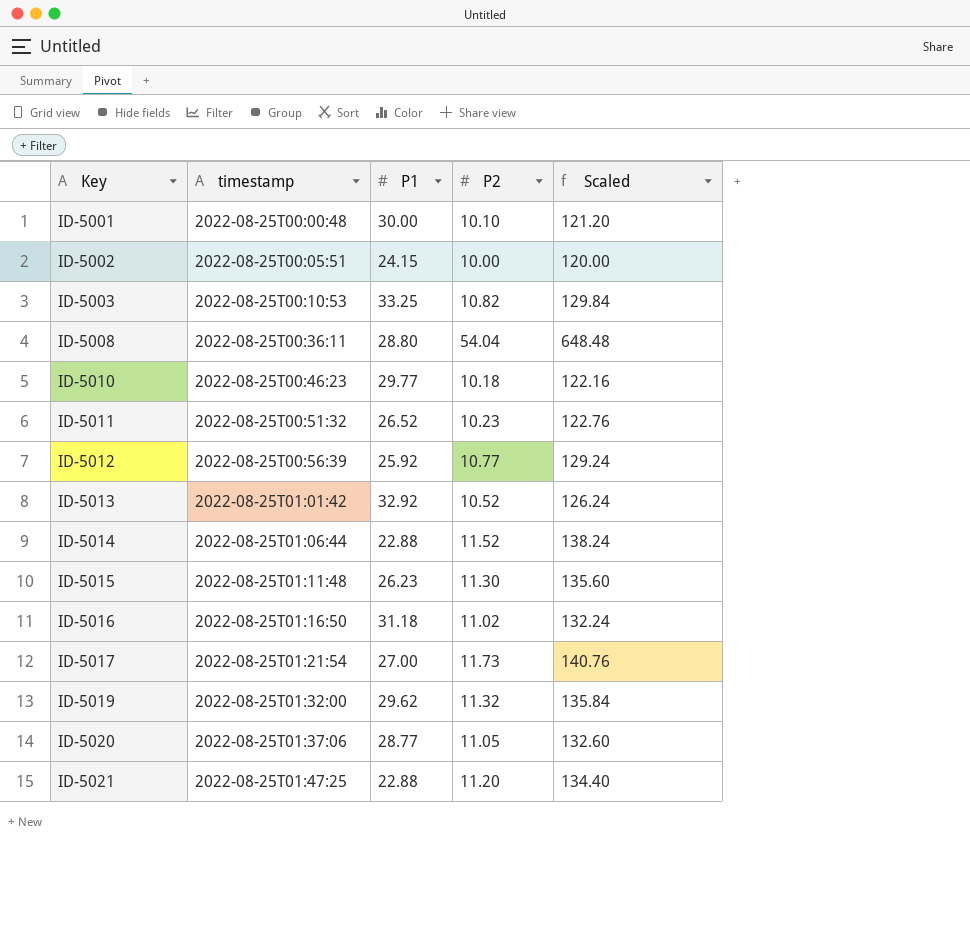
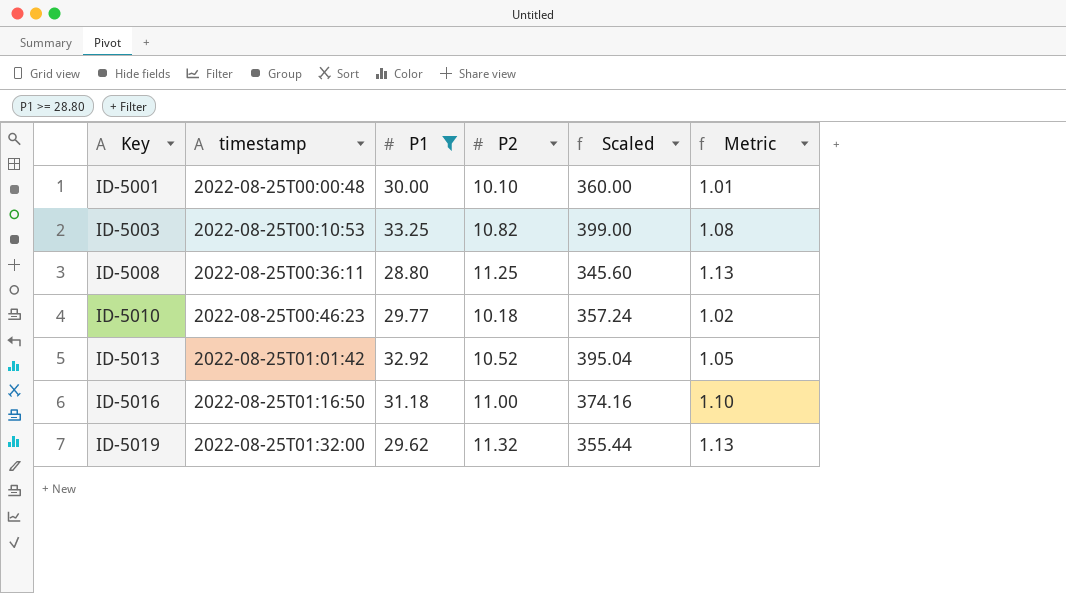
filter: none -> P1 >= 28.80
column Scaled | formula: [P2] * 12 -> [P1] * 12
column Metric | formula: none -> [P2] * 0.1
ID-5008 | P2: 54.04 -> 11.25
ID-5016 | P2: 11.02 -> 11.00

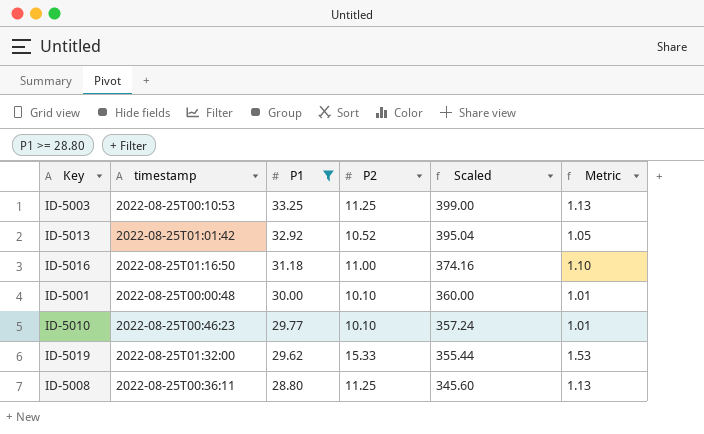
row order: Key ascending -> P1 descending
ID-5003 | P2: 10.82 -> 11.25
ID-5003 | Metric: 1.08 -> 1.13
ID-5010 | P2: 10.18 -> 10.10
ID-5010 | Metric: 1.02 -> 1.01
ID-5019 | P2: 11.32 -> 15.33
ID-5019 | Metric: 1.13 -> 1.53

